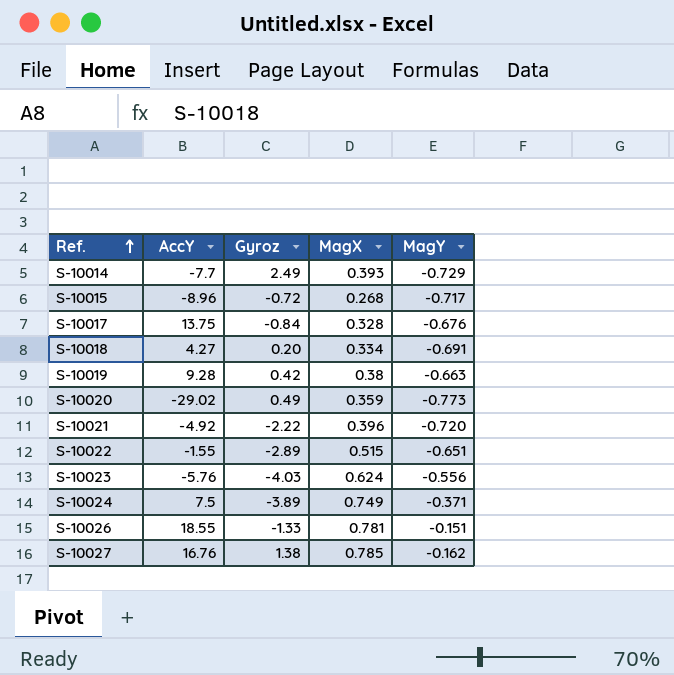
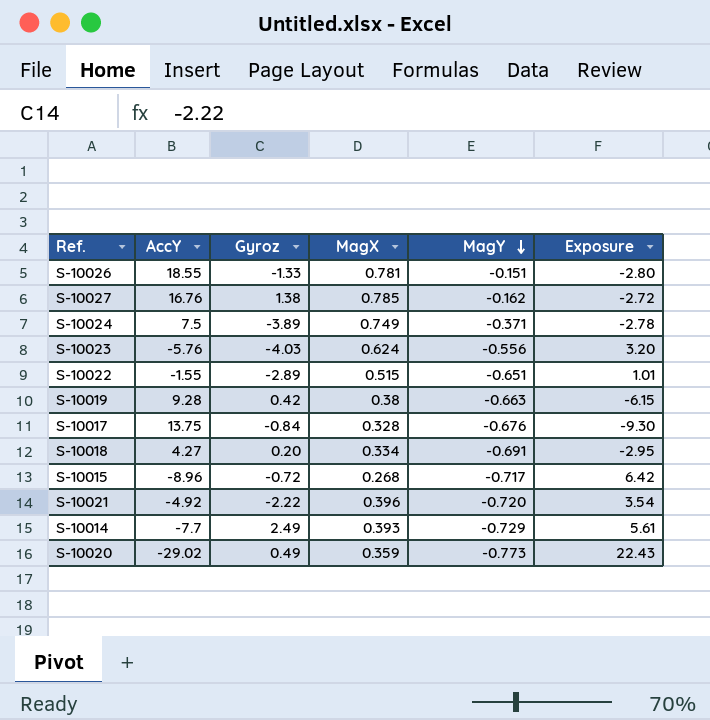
row order: Ref. ascending -> MagY descending
column Exposure | formula: none -> [AccY] * [MagY]

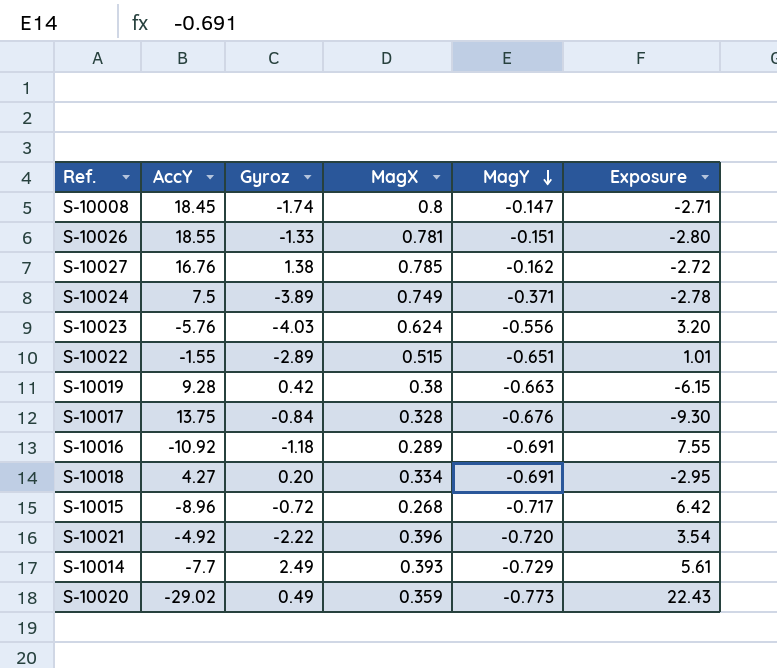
row S-10008: none -> 18.45 | -1.74 | 0.8 | -0.147 | -2.71
row S-10016: none -> -10.92 | -1.18 | 0.289 | -0.691 | 7.55

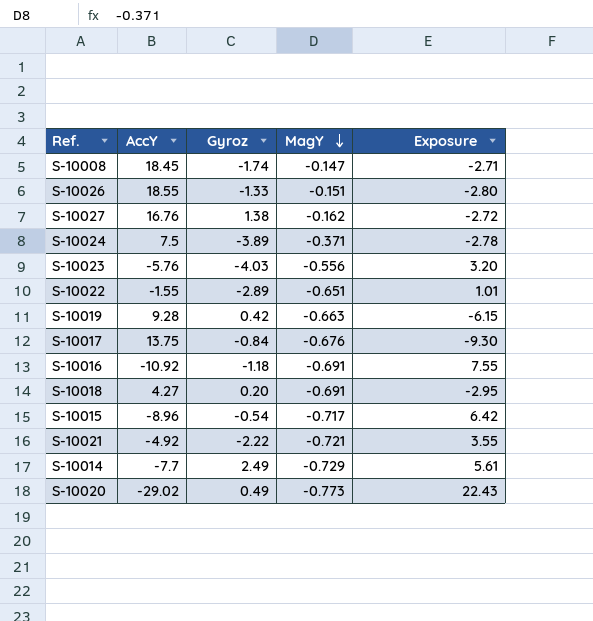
column MagX | position: 4 -> none
S-10015 | Gyroz: -0.72 -> -0.54
S-10021 | MagY: -0.720 -> -0.721
S-10021 | Exposure: 3.54 -> 3.55

